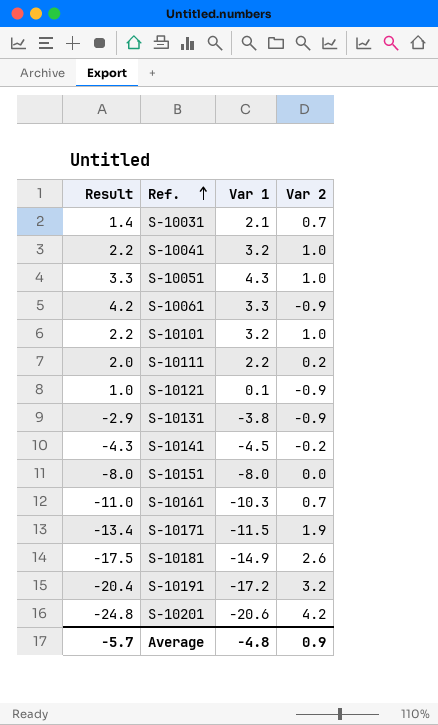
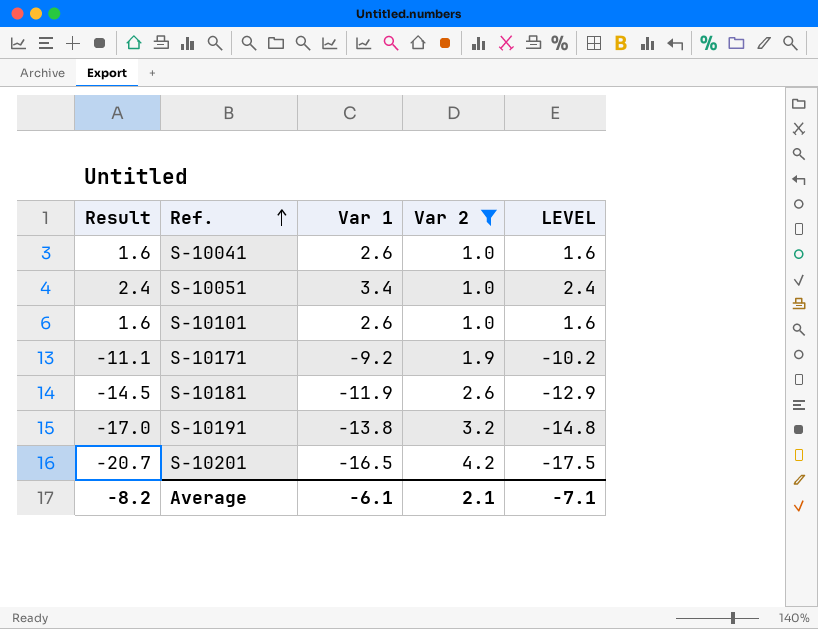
filter: none -> Var 2 >= 1.0
column LEVEL | formula: none -> [Var 1] - 1
S-10041 | Result: 2.2 -> 1.6
S-10041 | Var 1: 3.2 -> 2.6
S-10051 | Result: 3.3 -> 2.4
S-10051 | Var 1: 4.3 -> 3.4
S-10101 | Result: 2.2 -> 1.6
S-10101 | Var 1: 3.2 -> 2.6
S-10171 | Result: -13.4 -> -11.1
S-10171 | Var 1: -11.5 -> -9.2
S-10181 | Result: -17.5 -> -14.5
S-10181 | Var 1: -14.9 -> -11.9
S-10191 | Result: -20.4 -> -17.0
S-10191 | Var 1: -17.2 -> -13.8
S-10201 | Result: -24.8 -> -20.7
S-10201 | Var 1: -20.6 -> -16.5
Average | Result: -5.7 -> -8.2
Average | Var 1: -4.8 -> -6.1
Average | Var 2: 0.9 -> 2.1

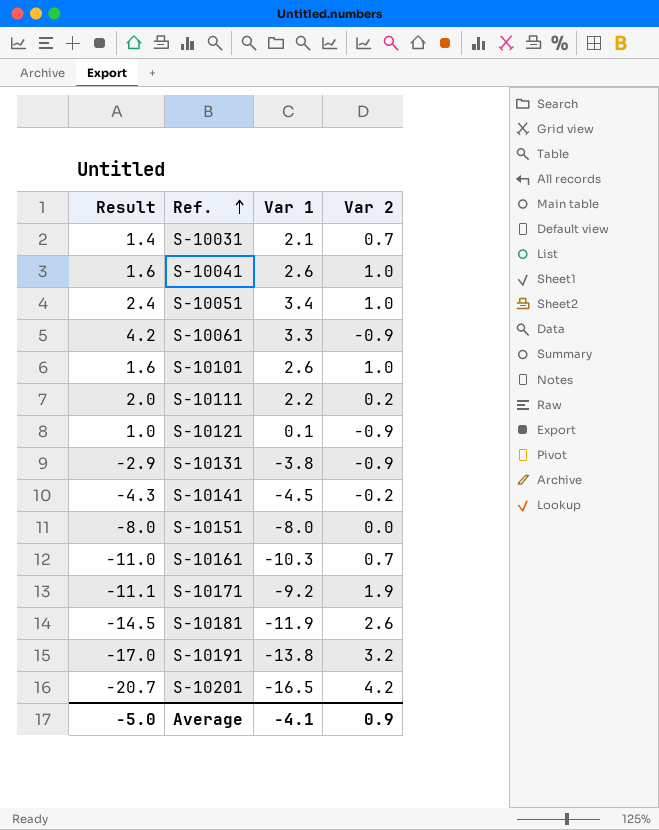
filter: Var 2 >= 1.0 -> none
column LEVEL | formula: [Var 1] - 1 -> none
Average | Result: -8.2 -> -5.0
Average | Var 1: -6.1 -> -4.1
Average | Var 2: 2.1 -> 0.9

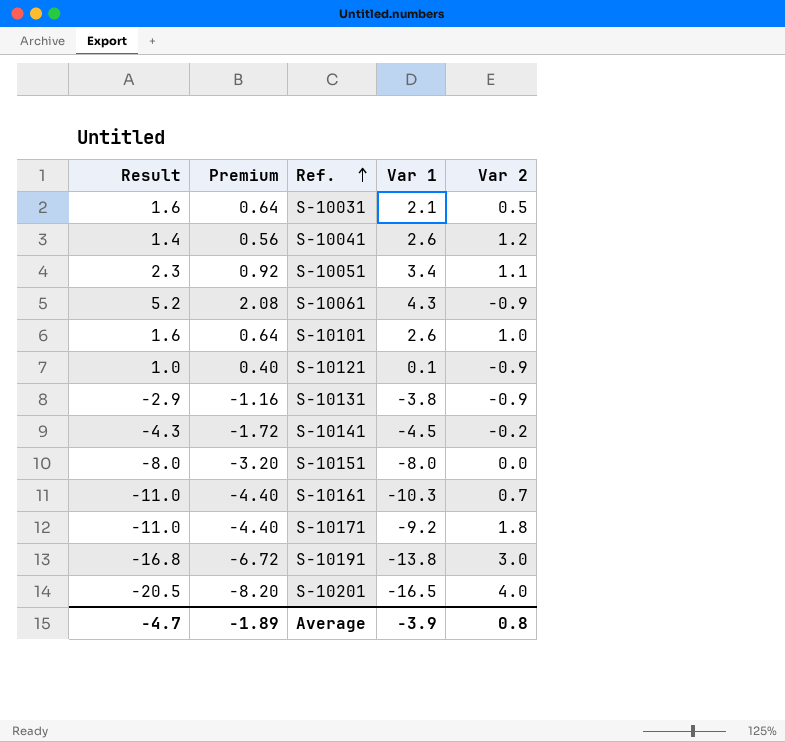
column Premium | formula: none -> [Result] * 0.4
row S-10111: 2.0 | 2.2 | 0.2 -> none
row S-10181: -14.5 | -11.9 | 2.6 -> none
S-10031 | Result: 1.4 -> 1.6
S-10031 | Var 2: 0.7 -> 0.5
S-10041 | Result: 1.6 -> 1.4
S-10041 | Var 2: 1.0 -> 1.2
S-10051 | Result: 2.4 -> 2.3
S-10051 | Var 2: 1.0 -> 1.1
S-10061 | Result: 4.2 -> 5.2
S-10061 | Var 1: 3.3 -> 4.3
S-10171 | Result: -11.1 -> -11.0
S-10171 | Var 2: 1.9 -> 1.8
S-10191 | Result: -17.0 -> -16.8
S-10191 | Var 2: 3.2 -> 3.0
S-10201 | Result: -20.7 -> -20.5
S-10201 | Var 2: 4.2 -> 4.0
Average | Result: -5.0 -> -4.7
Average | Var 1: -4.1 -> -3.9
Average | Var 2: 0.9 -> 0.8

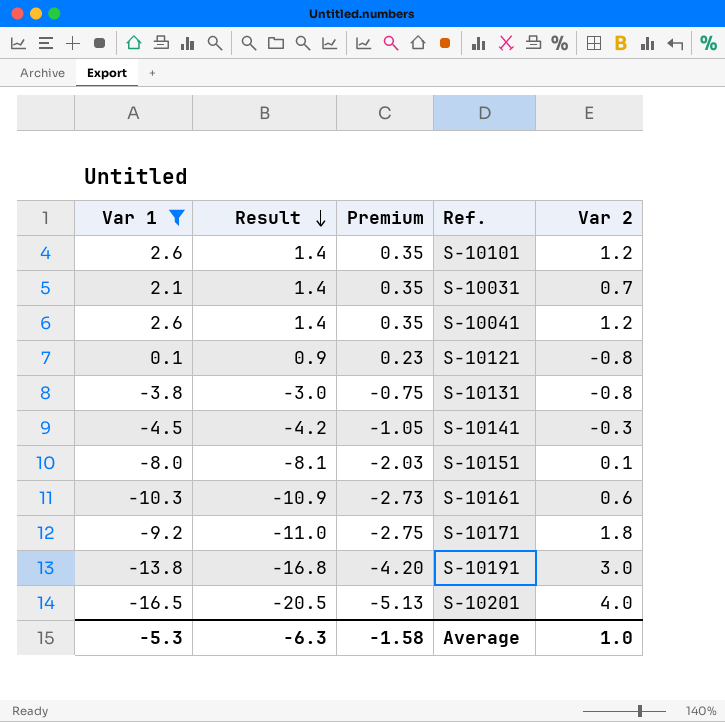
filter: none -> Var 1 <= 2.6
row order: Ref. ascending -> Result descending
column Var 1 | position: 4 -> 1
column Premium | formula: [Result] * 0.4 -> [Result] * 0.25
S-10101 | Result: 1.6 -> 1.4
S-10101 | Var 2: 1.0 -> 1.2
S-10031 | Result: 1.6 -> 1.4
S-10031 | Var 2: 0.5 -> 0.7
S-10121 | Result: 1.0 -> 0.9
S-10121 | Var 2: -0.9 -> -0.8
S-10131 | Result: -2.9 -> -3.0
S-10131 | Var 2: -0.9 -> -0.8
S-10141 | Result: -4.3 -> -4.2
S-10141 | Var 2: -0.2 -> -0.3
S-10151 | Result: -8.0 -> -8.1
S-10151 | Var 2: 0.0 -> 0.1
S-10161 | Result: -11.0 -> -10.9
S-10161 | Var 2: 0.7 -> 0.6
Average | Var 1: -3.9 -> -5.3
Average | Result: -4.7 -> -6.3
Average | Premium: -1.89 -> -1.58
Average | Var 2: 0.8 -> 1.0

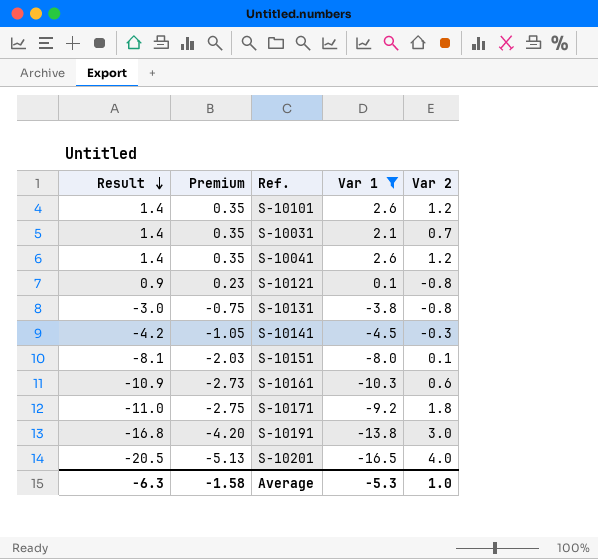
column Var 1 | position: 1 -> 4

